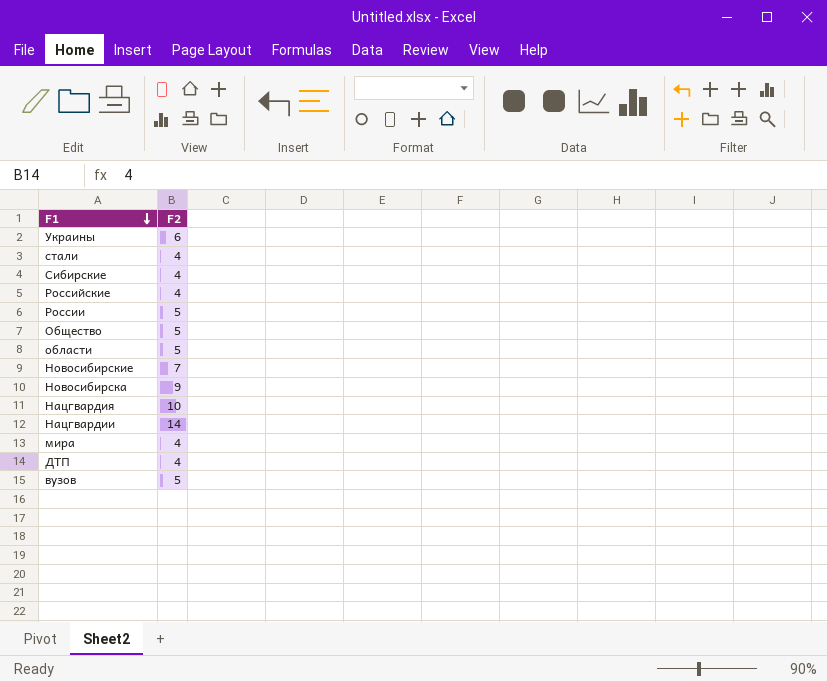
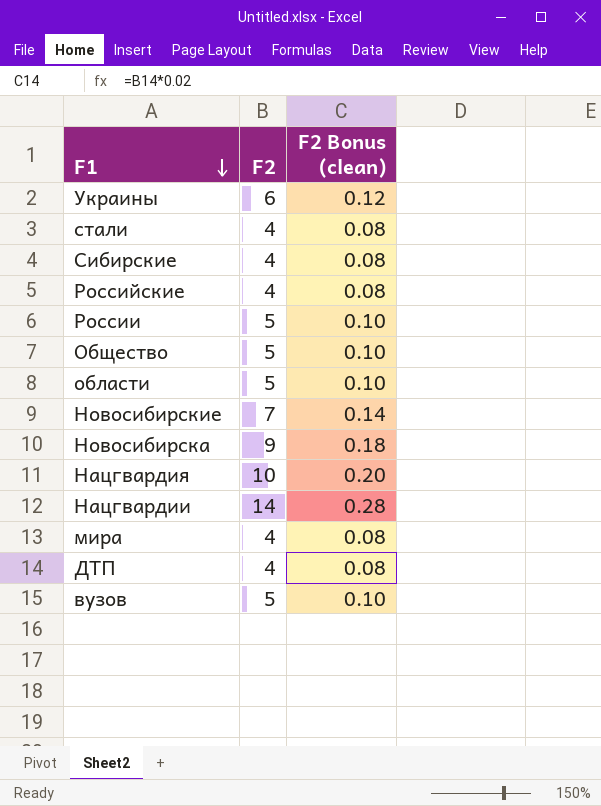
column F2 Bonus (clean) | formula: none -> [F2] * 0.02

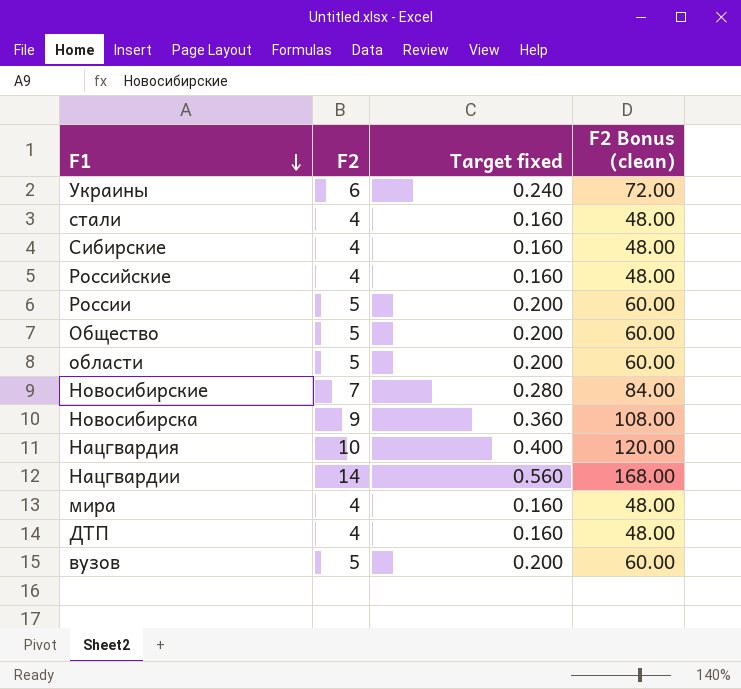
column Target fixed | formula: none -> [F2] * 0.04
column F2 Bonus (clean) | formula: [F2] * 0.02 -> [F2] * 12

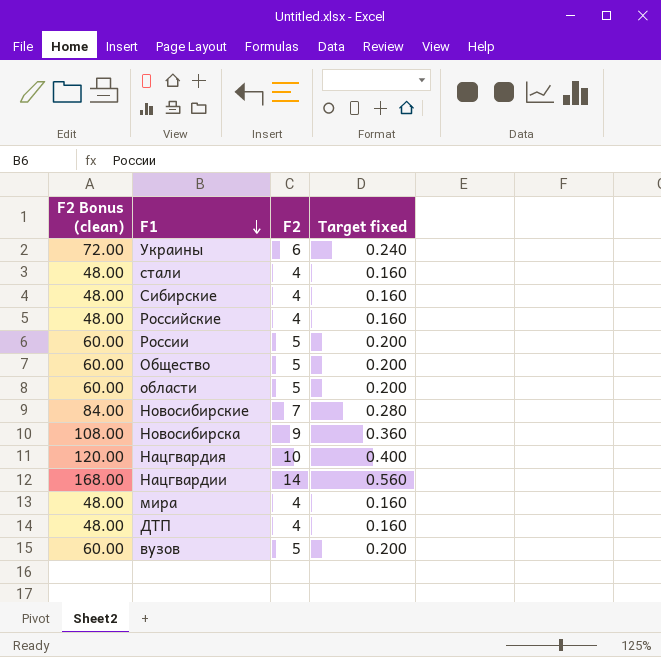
column F2 Bonus (clean) | position: 4 -> 1

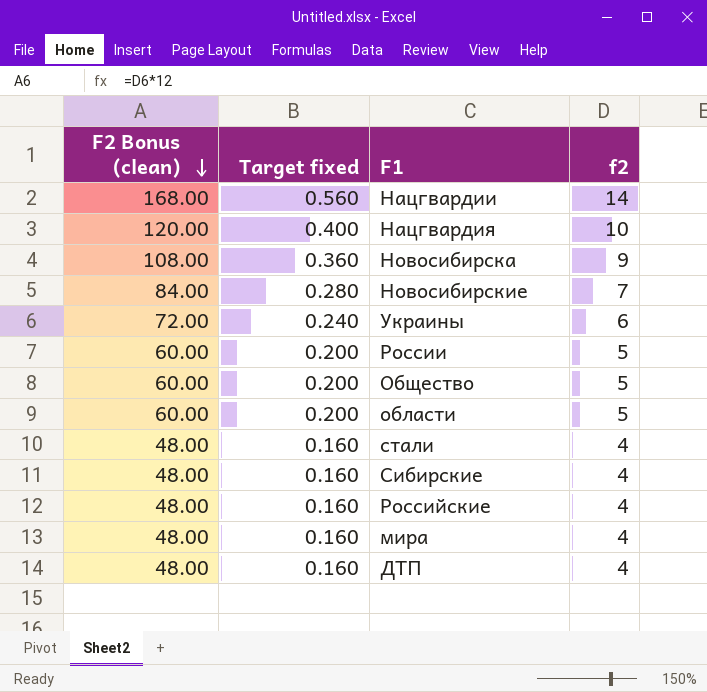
row order: F1 descending -> F2 Bonus (clean) descending
column Target fixed | position: 4 -> 2
column name: F2 -> f2
row вузов: 60.00 | 5 | 0.200 -> none

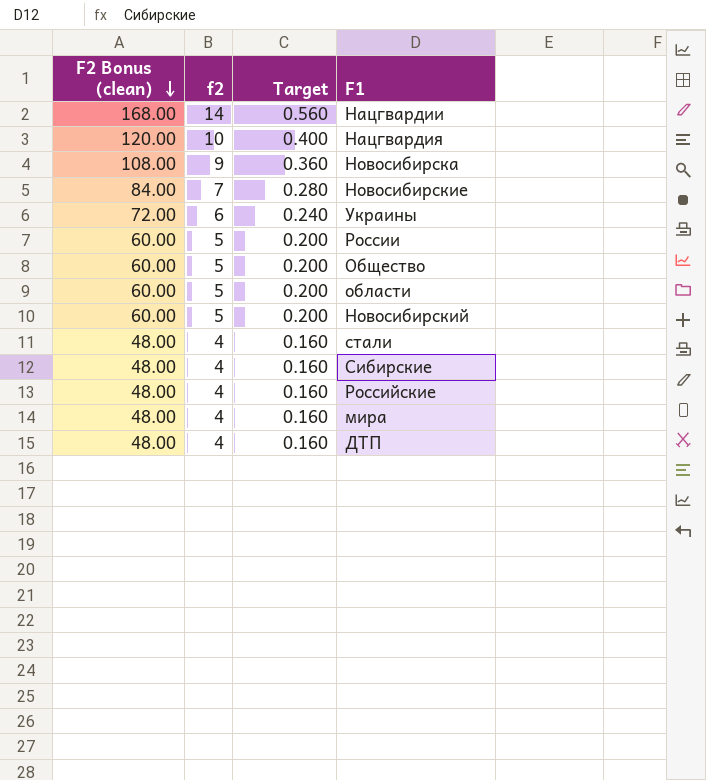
column f2 | position: 4 -> 2
column name: Target fixed -> Target
row Новосибирский: none -> 60.00 | 5 | 0.200

